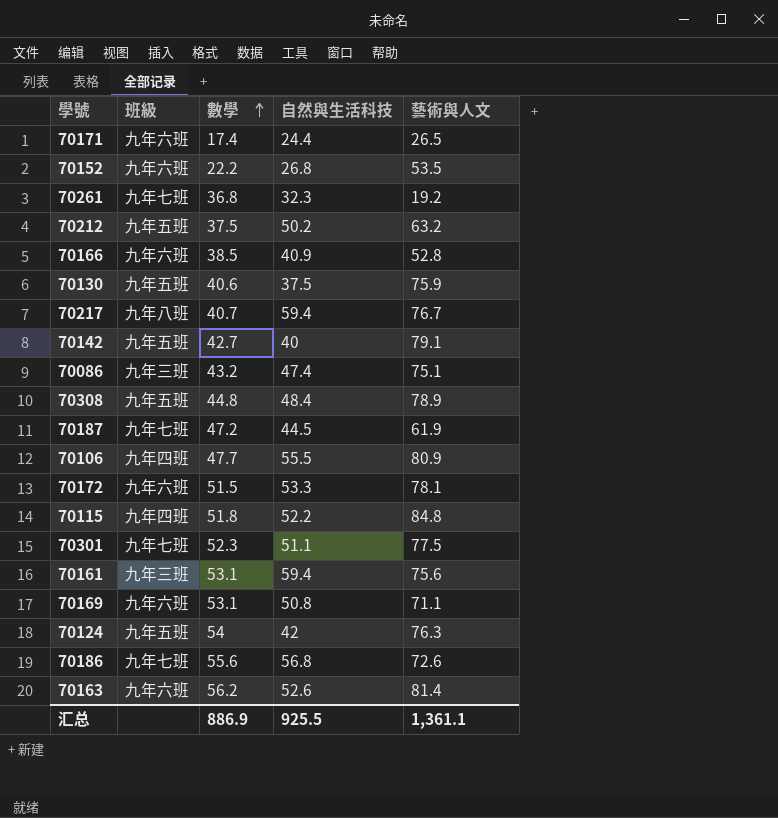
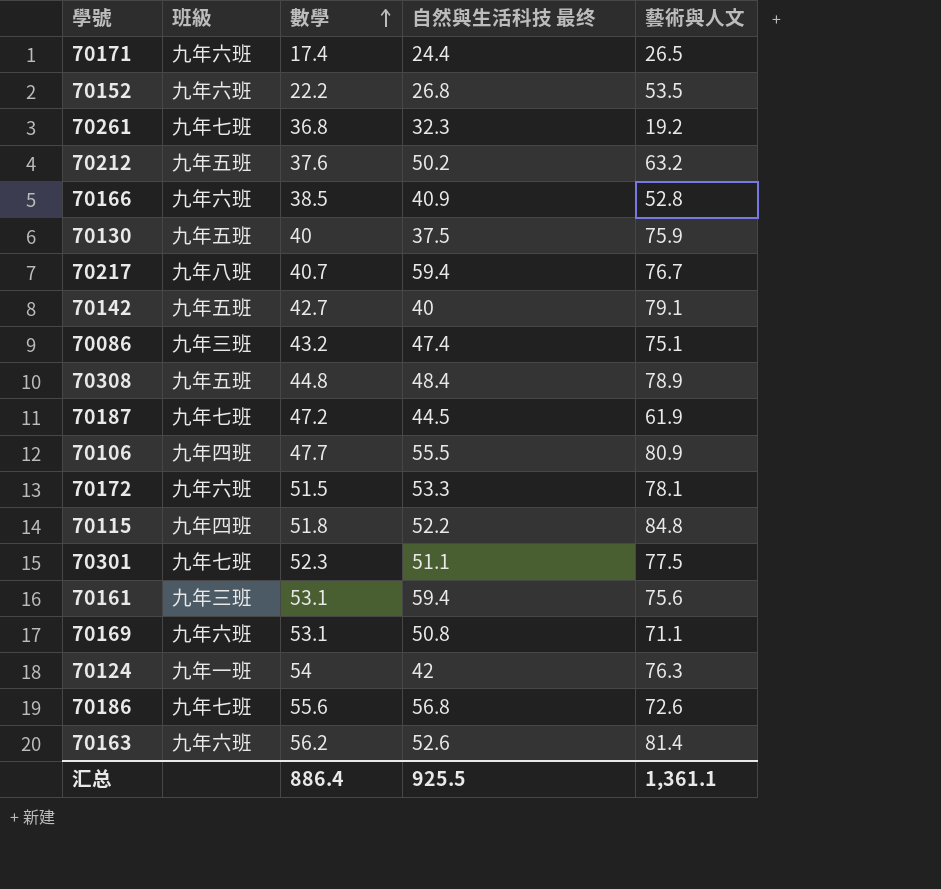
column name: 自然與生活科技 -> 自然與生活科技 最终
70212 | 數學: 37.5 -> 37.6
70130 | 數學: 40.6 -> 40
70124 | 班級: 九年五班 -> 九年一班
汇总 | 數學: 886.9 -> 886.4

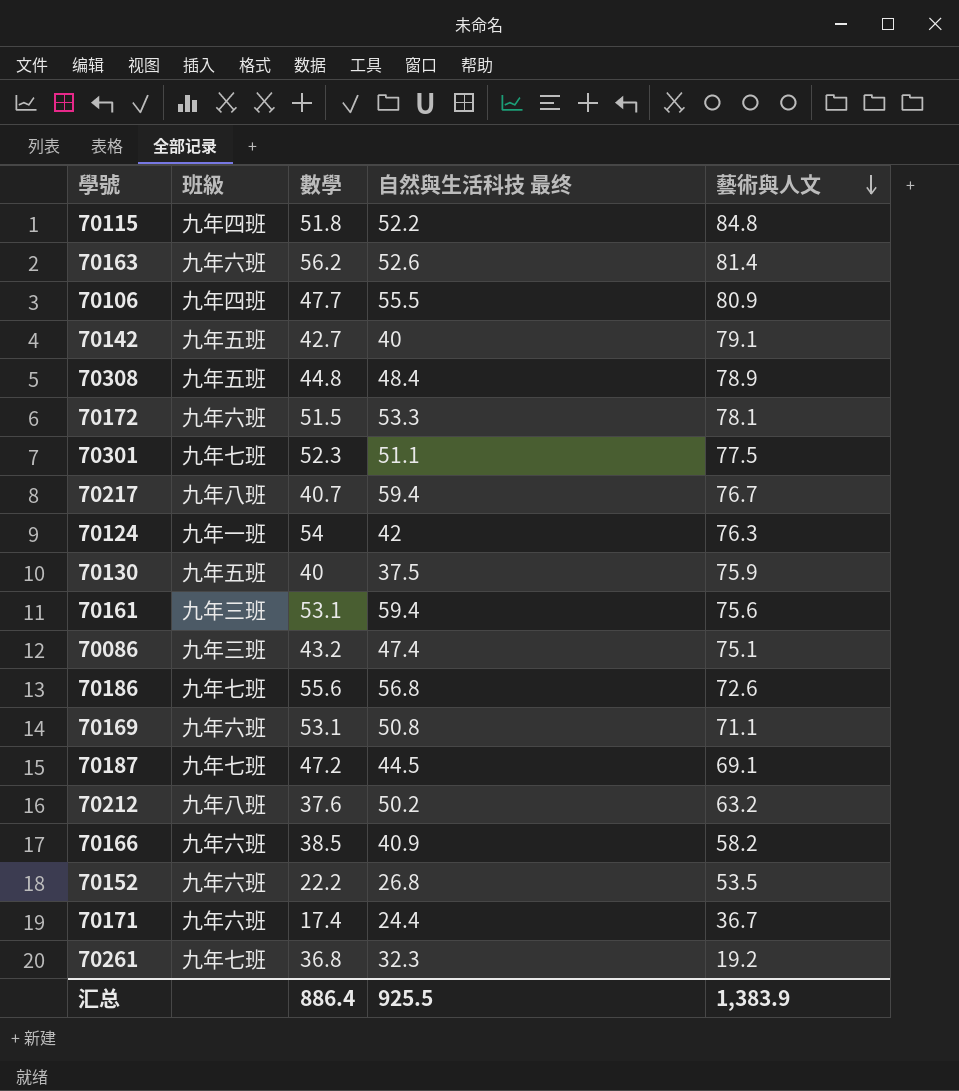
row order: 數學 ascending -> 藝術與人文 descending
70187 | 藝術與人文: 61.9 -> 69.1
70212 | 班級: 九年五班 -> 九年八班
70166 | 藝術與人文: 52.8 -> 58.2
70171 | 藝術與人文: 26.5 -> 36.7
汇总 | 藝術與人文: 1,361.1 -> 1,383.9

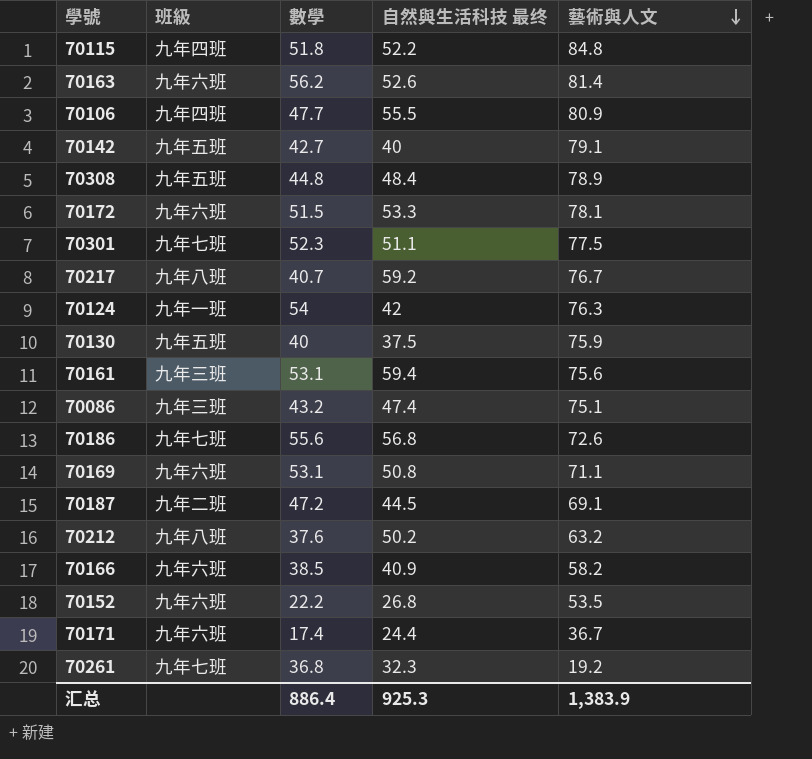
70217 | 自然與生活科技 最终: 59.4 -> 59.2
70187 | 班級: 九年七班 -> 九年二班
汇总 | 自然與生活科技 最终: 925.5 -> 925.3

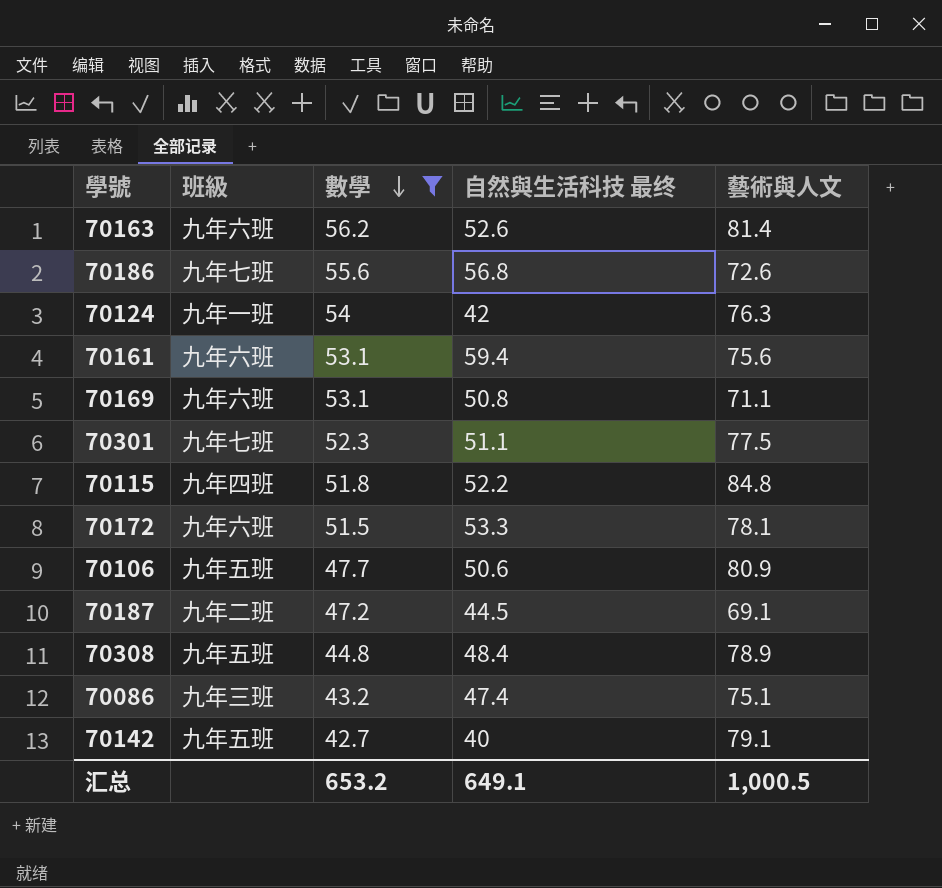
filter: none -> 數學 >= 42.7
row order: 藝術與人文 descending -> 數學 descending
70161 | 班級: 九年三班 -> 九年六班
70106 | 班級: 九年四班 -> 九年五班
70106 | 自然與生活科技 最终: 55.5 -> 50.6
汇总 | 數學: 886.4 -> 653.2
汇总 | 自然與生活科技 最终: 925.3 -> 649.1
汇总 | 藝術與人文: 1,383.9 -> 1,000.5

